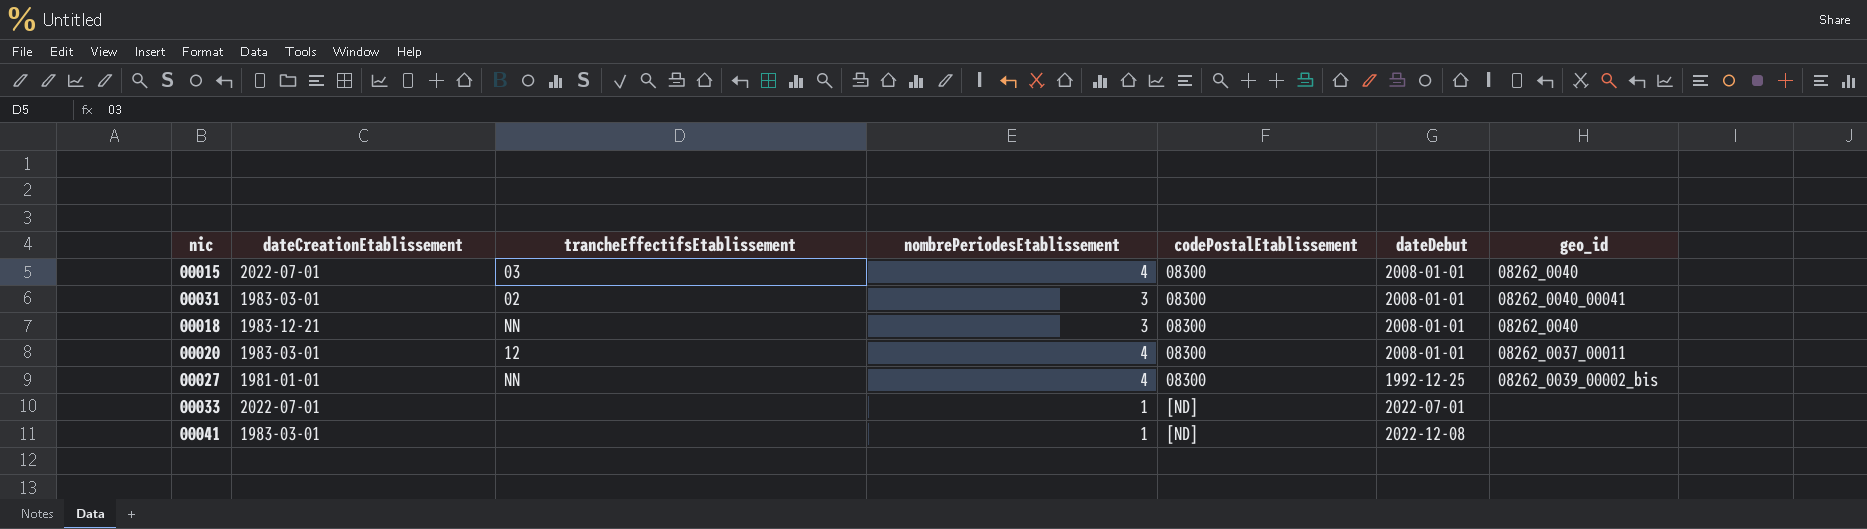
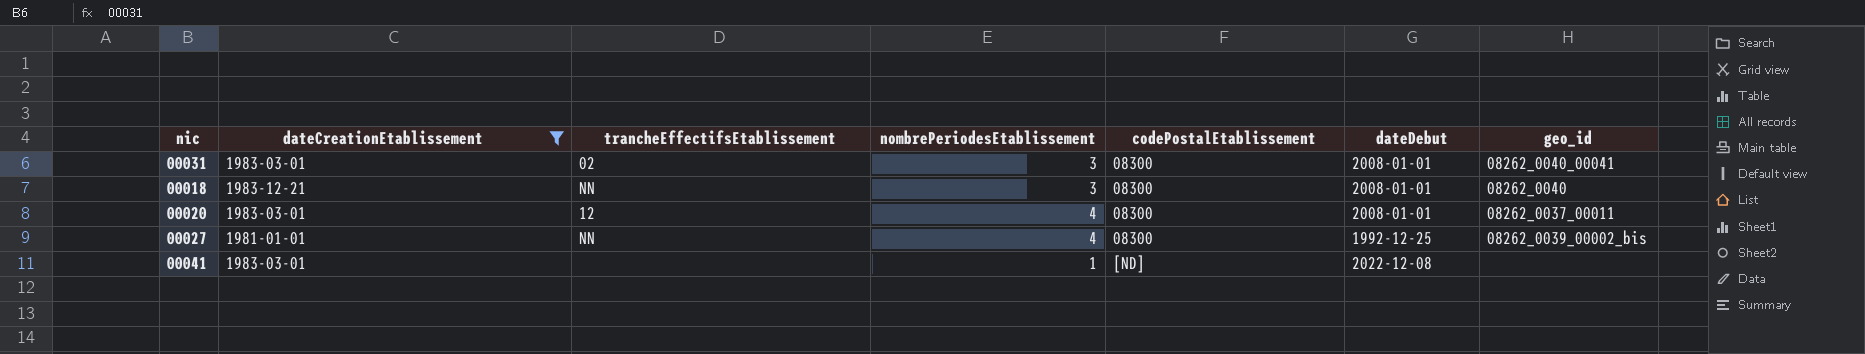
filter: none -> dateCreationEtablissement != 2022-07-01

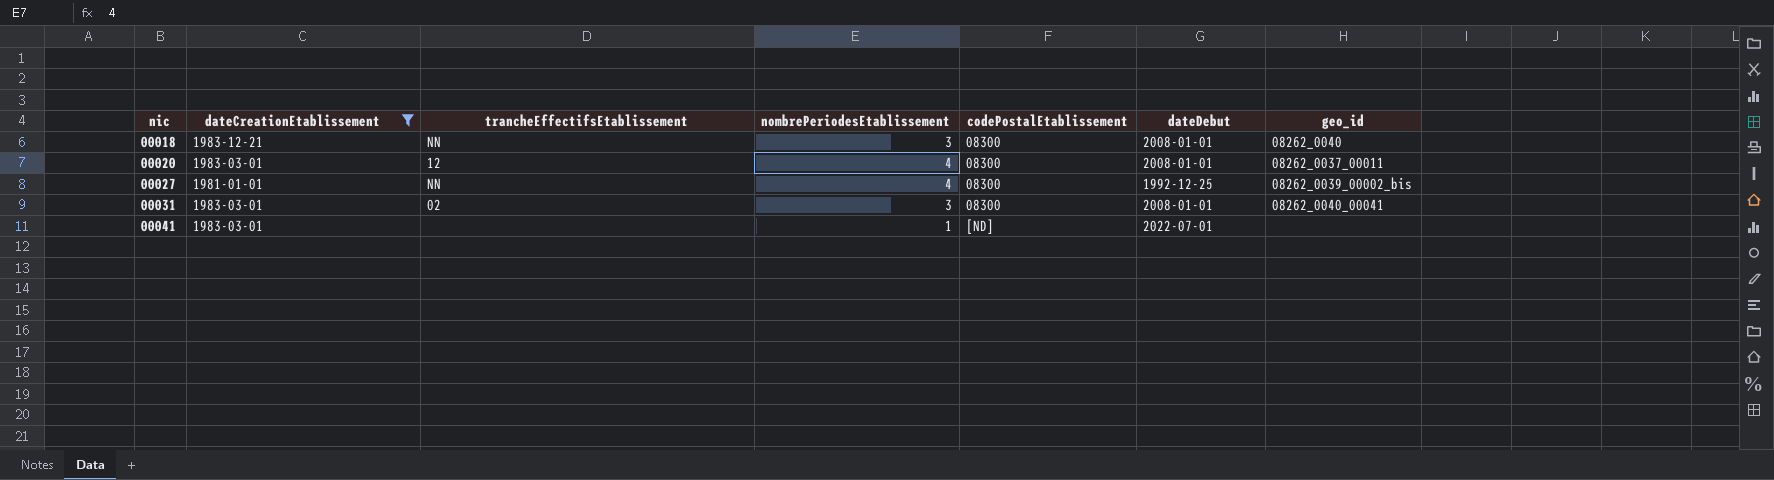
row order: codePostalEtablissement ascending -> nic ascending
00041 | dateDebut: 2022-12-08 -> 2022-07-01

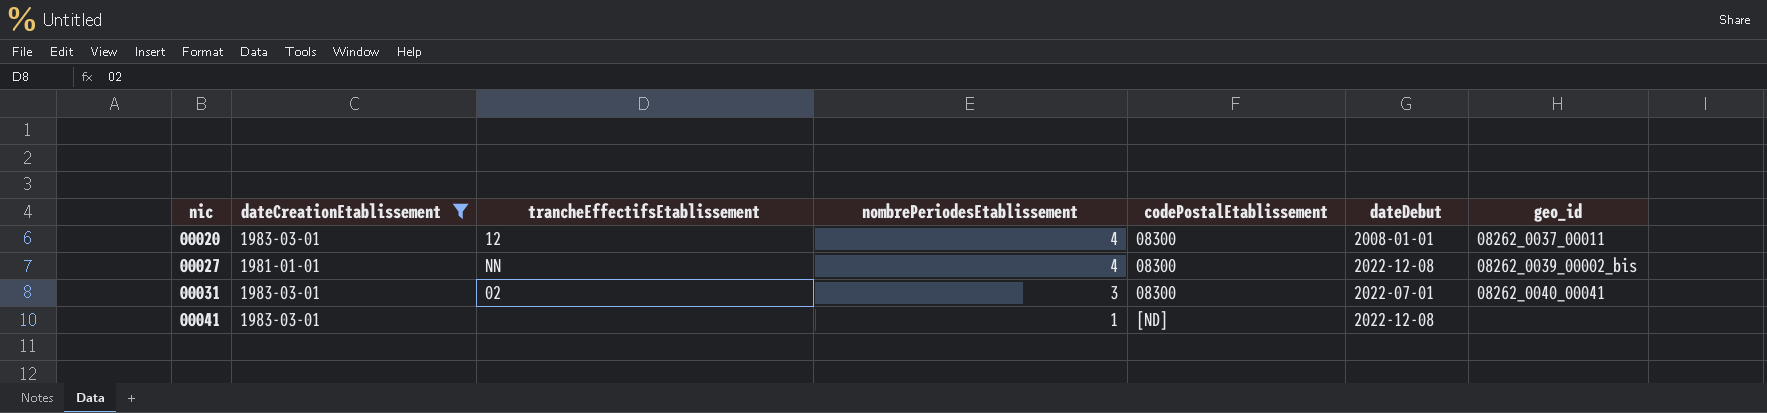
row 00018: 1983-12-21 | NN | 3 | 08300 | 2008-01-01 | 08262_0040 -> none
00027 | dateDebut: 1992-12-25 -> 2022-12-08
00031 | dateDebut: 2008-01-01 -> 2022-07-01
00041 | dateDebut: 2022-07-01 -> 2022-12-08

